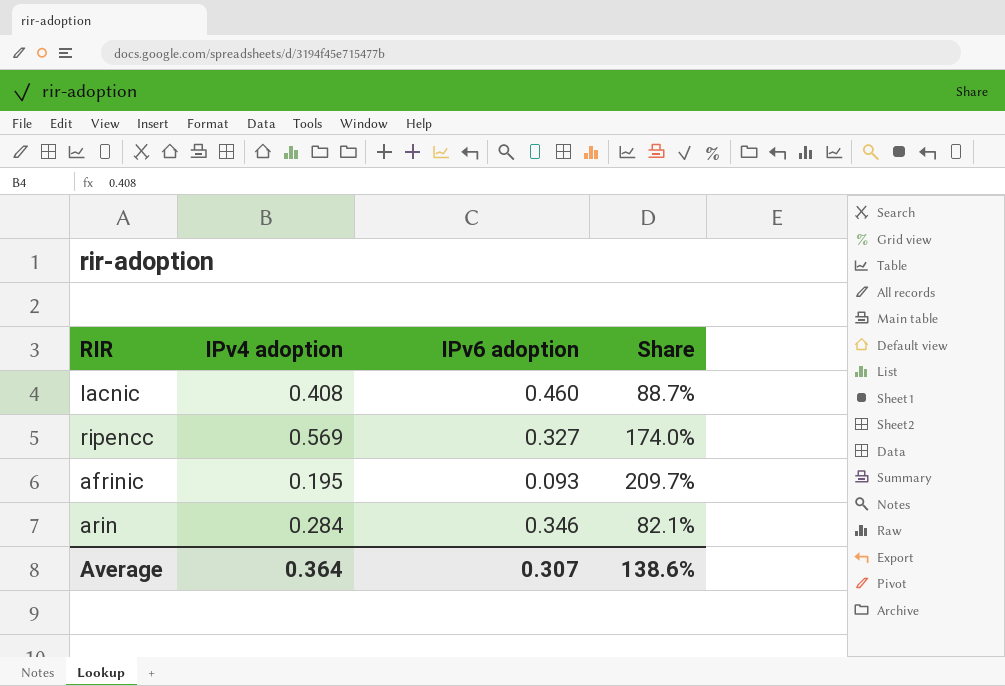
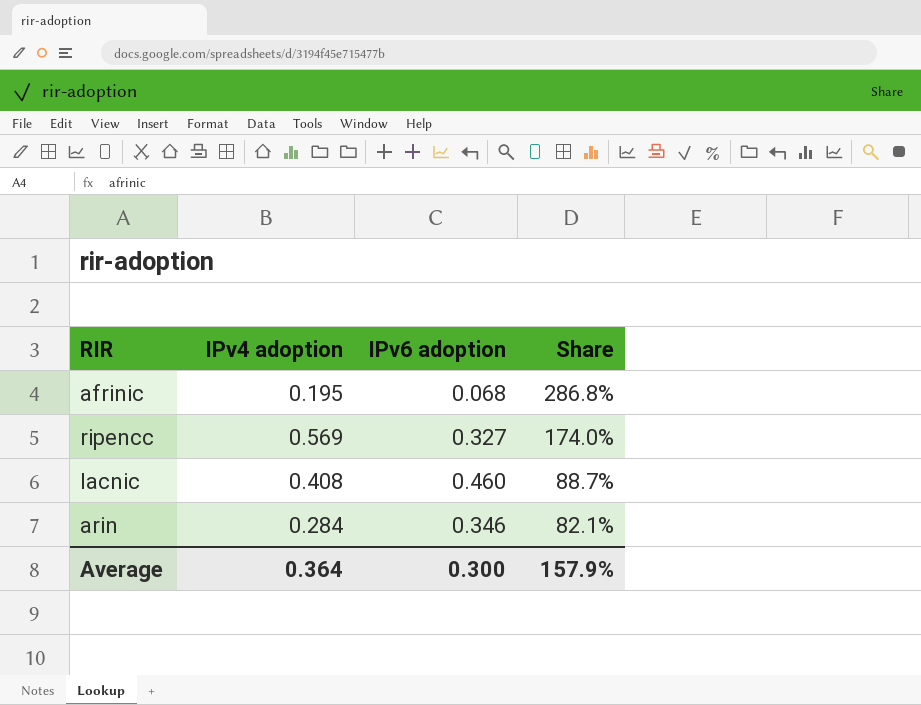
row order: none -> Share descending
afrinic | IPv6 adoption: 0.093 -> 0.068
afrinic | Share: 209.7% -> 286.8%
Average | IPv6 adoption: 0.307 -> 0.300
Average | Share: 138.6% -> 157.9%

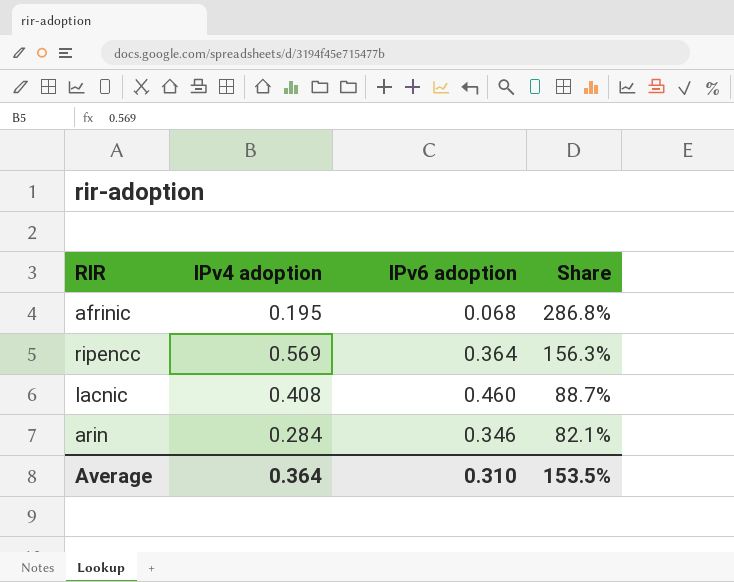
ripencc | IPv6 adoption: 0.327 -> 0.364
ripencc | Share: 174.0% -> 156.3%
Average | IPv6 adoption: 0.300 -> 0.310
Average | Share: 157.9% -> 153.5%

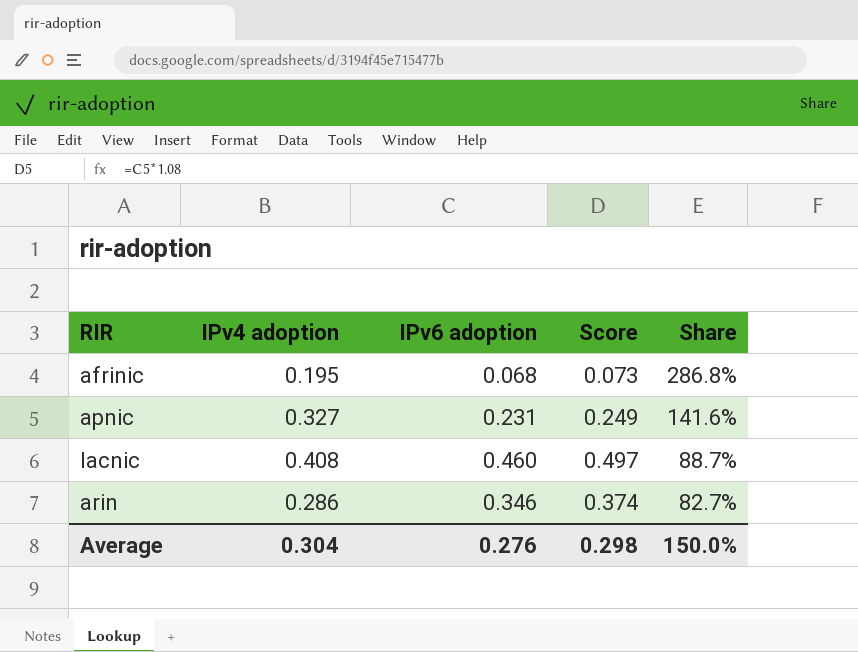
column Score | formula: none -> [IPv6 adoption] * 1.08
row ripencc: 0.569 | 0.364 | 156.3% -> none
row apnic: none -> 0.327 | 0.231 | 0.249 | 141.6%
arin | IPv4 adoption: 0.284 -> 0.286
arin | Share: 82.1% -> 82.7%
Average | IPv4 adoption: 0.364 -> 0.304
Average | IPv6 adoption: 0.310 -> 0.276
Average | Share: 153.5% -> 150.0%

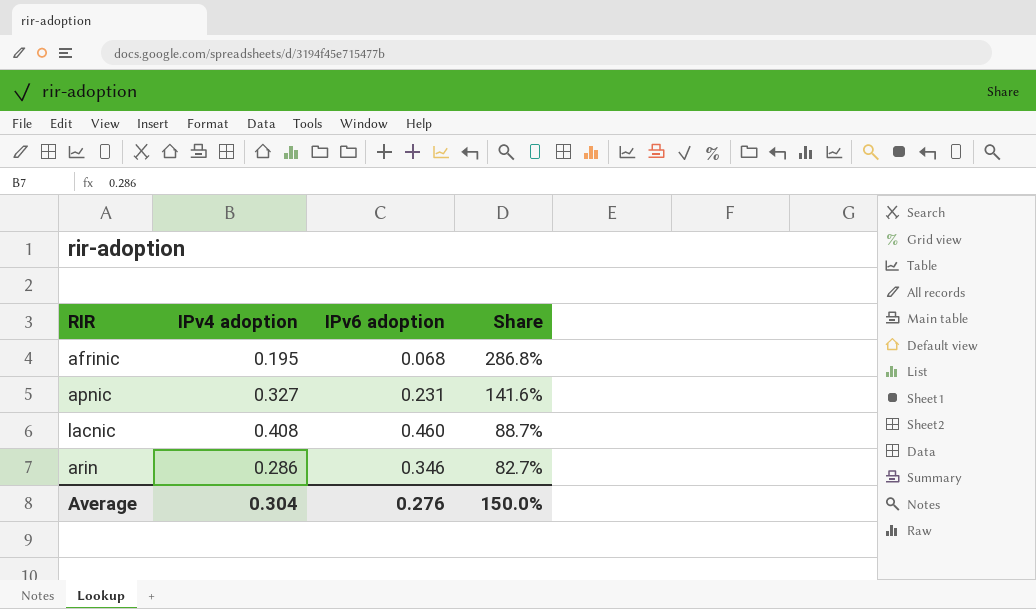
column Score | formula: [IPv6 adoption] * 1.08 -> none

